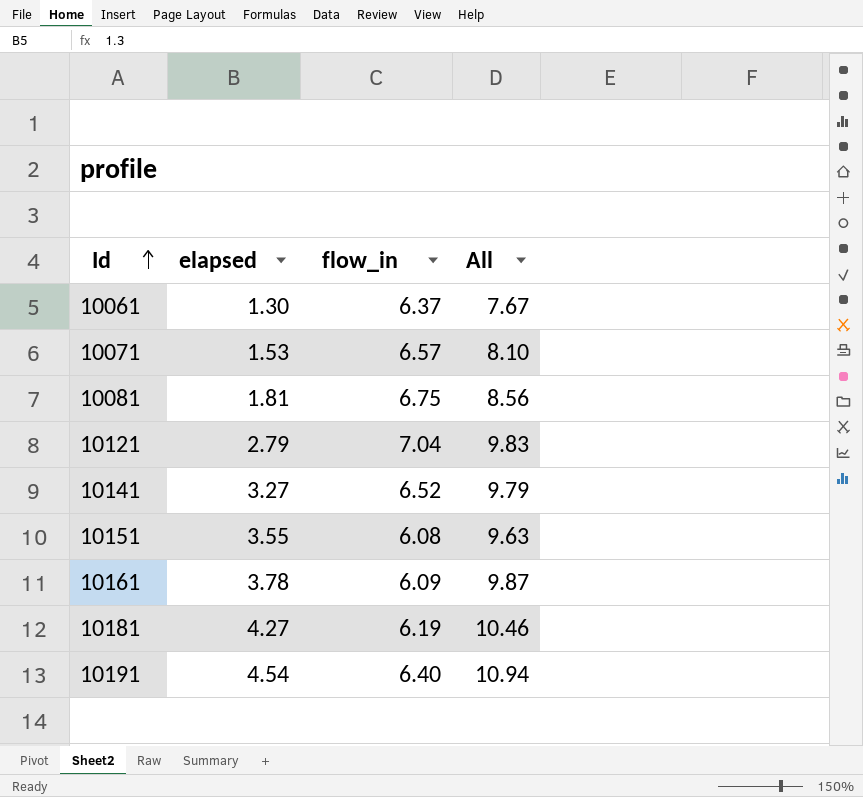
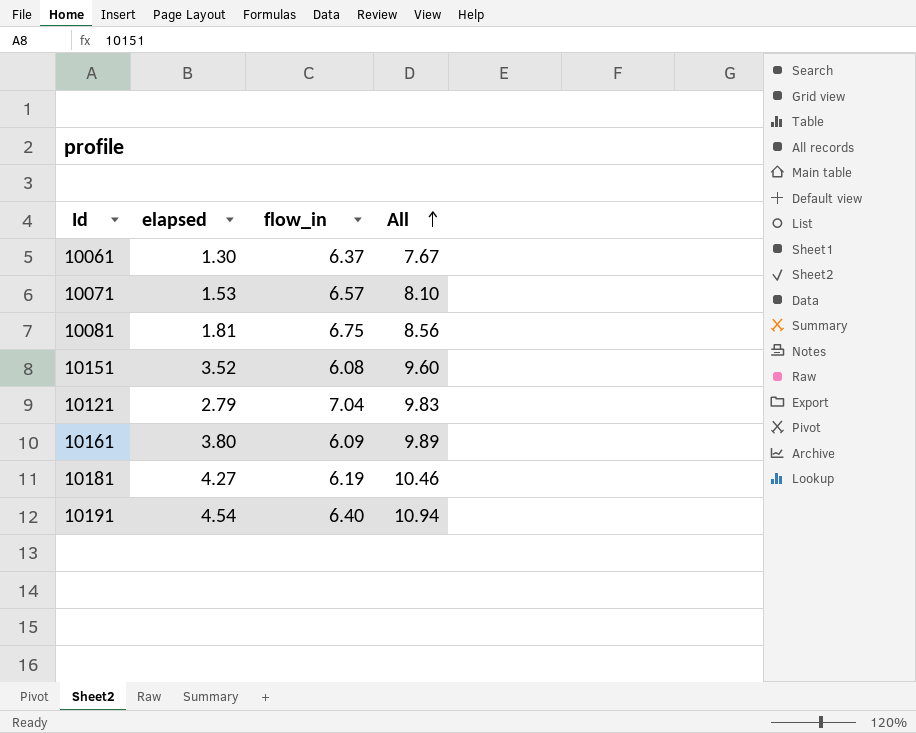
row order: Id ascending -> All ascending
row 10141: 3.27 | 6.52 | 9.79 -> none
10151 | elapsed: 3.55 -> 3.52
10151 | All: 9.63 -> 9.60
10161 | elapsed: 3.78 -> 3.80
10161 | All: 9.87 -> 9.89

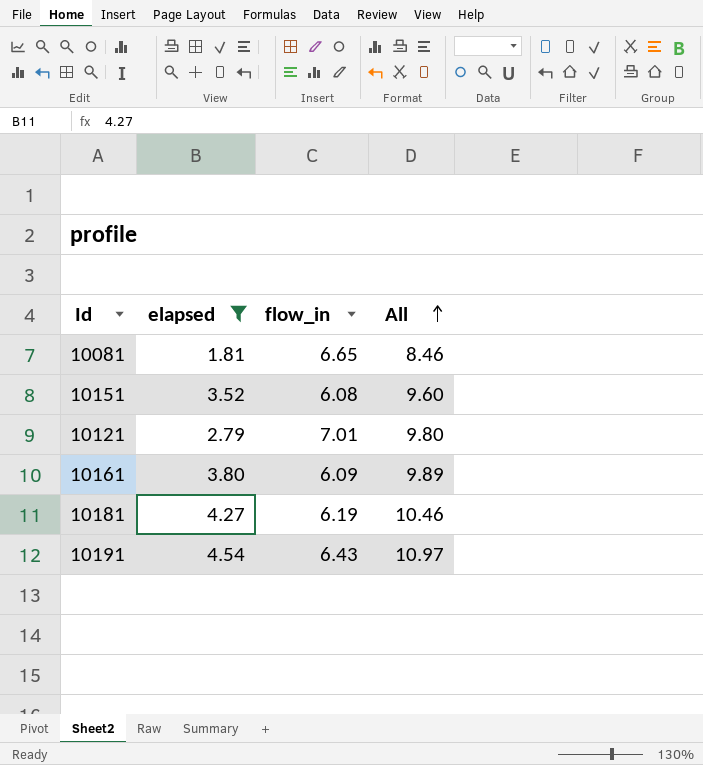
filter: none -> elapsed >= 1.81
10081 | flow_in: 6.75 -> 6.65
10081 | All: 8.56 -> 8.46
10121 | flow_in: 7.04 -> 7.01
10121 | All: 9.83 -> 9.80
10191 | flow_in: 6.40 -> 6.43
10191 | All: 10.94 -> 10.97

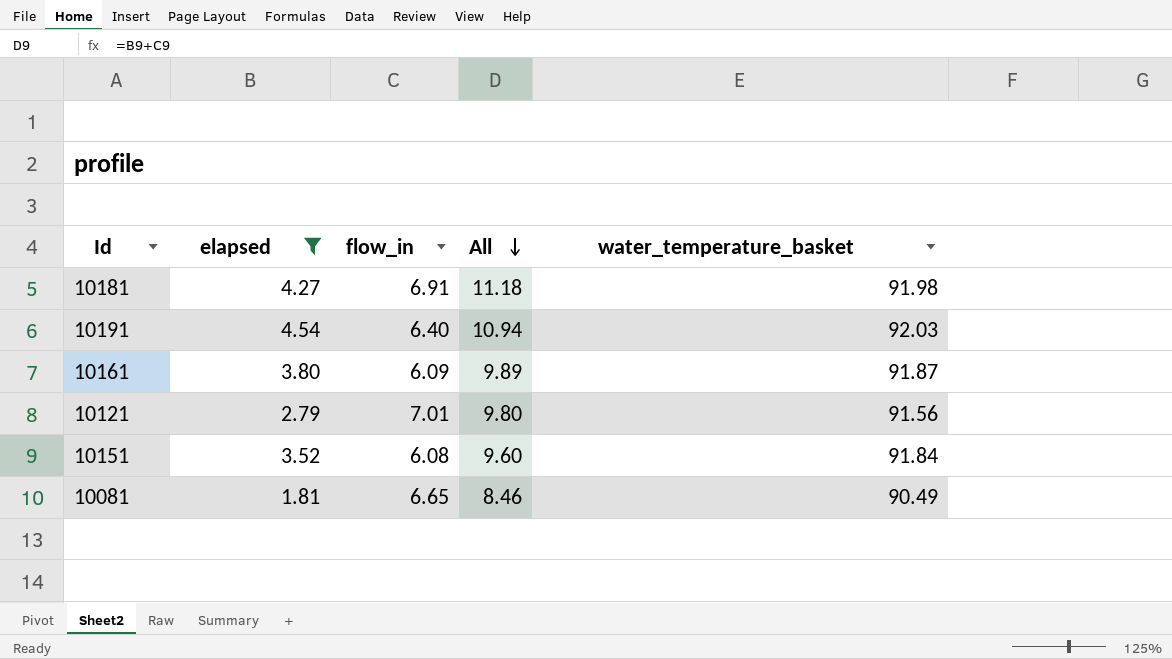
row order: All ascending -> All descending
column water_temperature_basket | position: none -> 5
10181 | flow_in: 6.19 -> 6.91
10181 | All: 10.46 -> 11.18
10191 | flow_in: 6.43 -> 6.40
10191 | All: 10.97 -> 10.94

